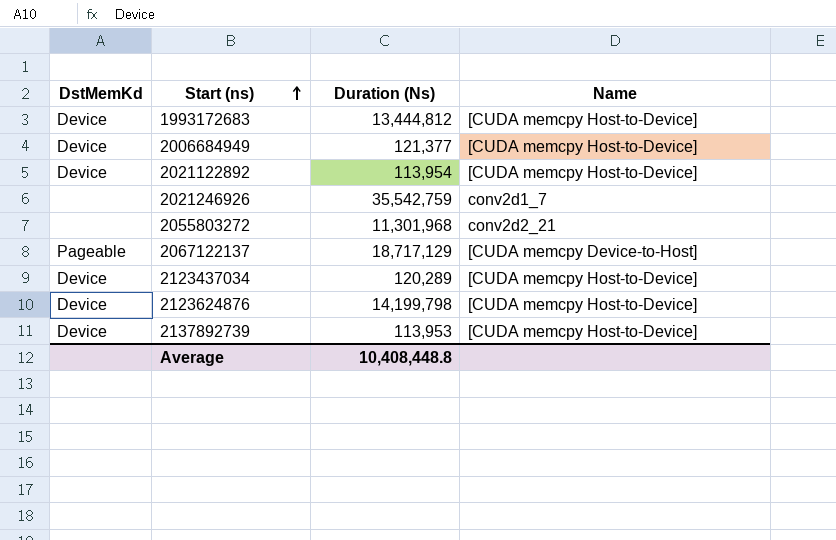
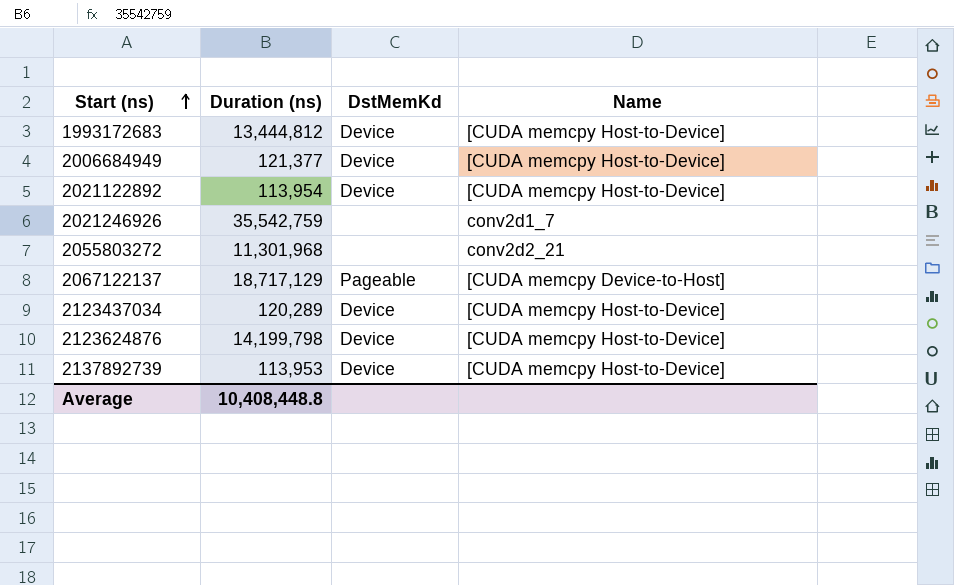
column name: Duration (Ns) -> Duration (ns)
column DstMemKd | position: 1 -> 3

